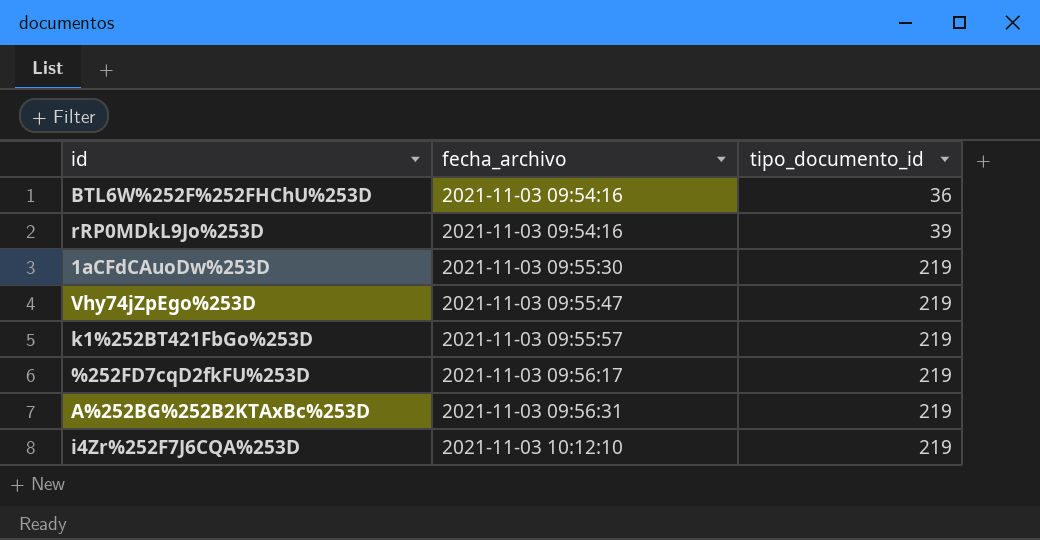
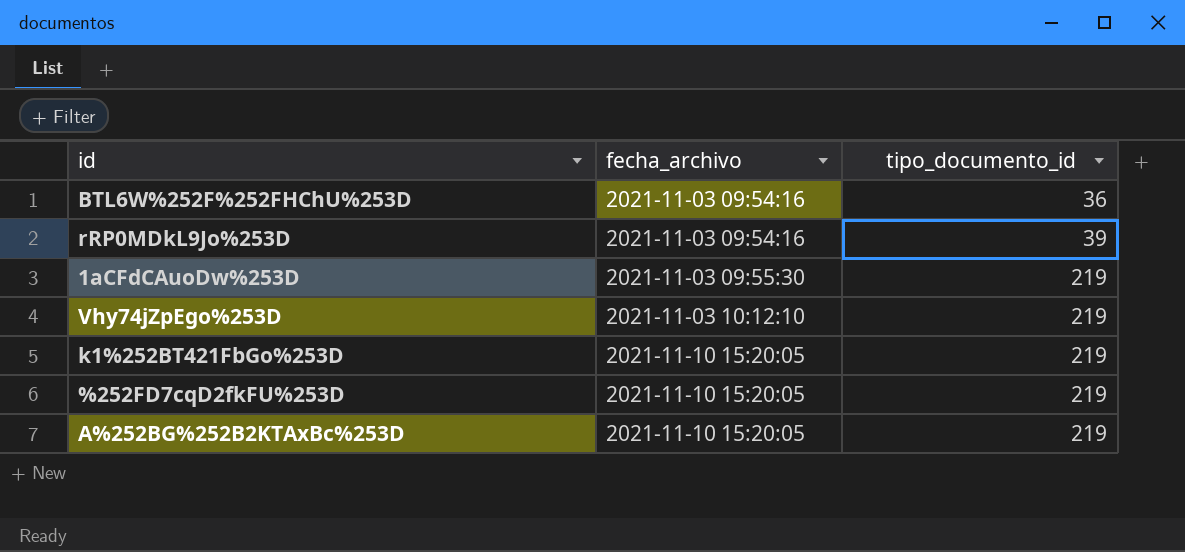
row i4Zr%252F7J6CQA%253D: 2021-11-03 10:12:10 | 219 -> none
Vhy74jZpEgo%253D | fecha_archivo: 2021-11-03 09:55:47 -> 2021-11-03 10:12:10
k1%252BT421FbGo%253D | fecha_archivo: 2021-11-03 09:55:57 -> 2021-11-10 15:20:05
%252FD7cqD2fkFU%253D | fecha_archivo: 2021-11-03 09:56:17 -> 2021-11-10 15:20:05
A%252BG%252B2KTAxBc%253D | fecha_archivo: 2021-11-03 09:56:31 -> 2021-11-10 15:20:05

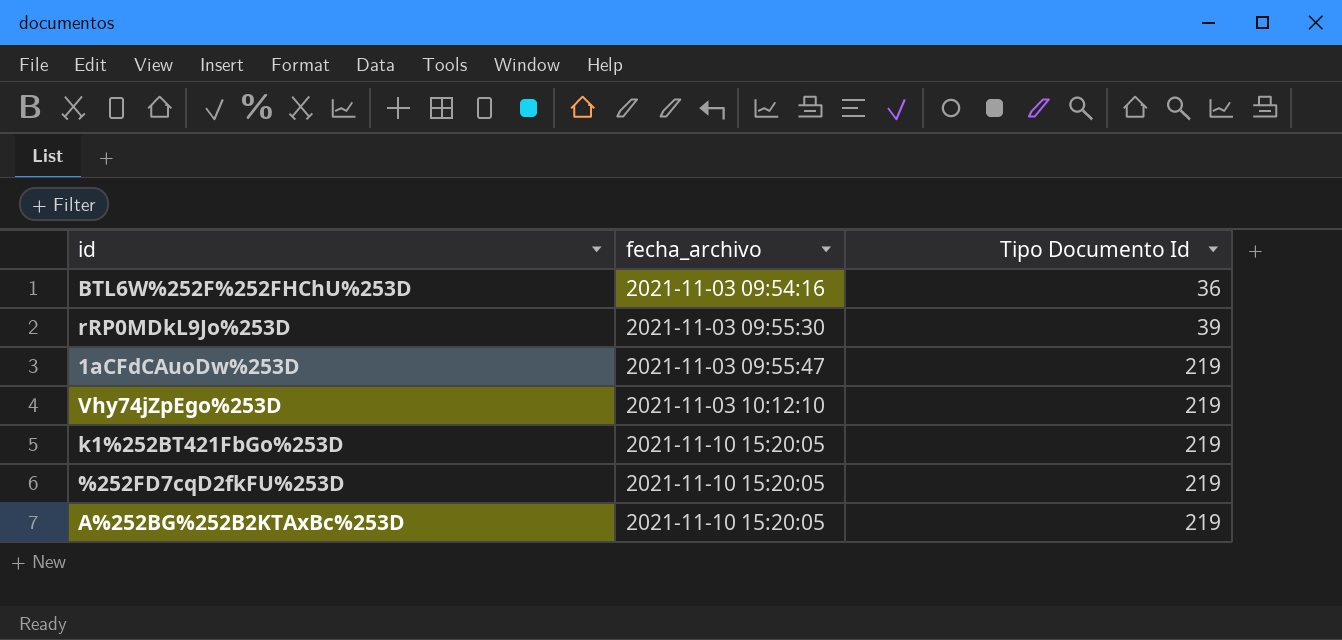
column name: tipo_documento_id -> Tipo Documento Id
rRP0MDkL9Jo%253D | fecha_archivo: 2021-11-03 09:54:16 -> 2021-11-03 09:55:30
1aCFdCAuoDw%253D | fecha_archivo: 2021-11-03 09:55:30 -> 2021-11-03 09:55:47

